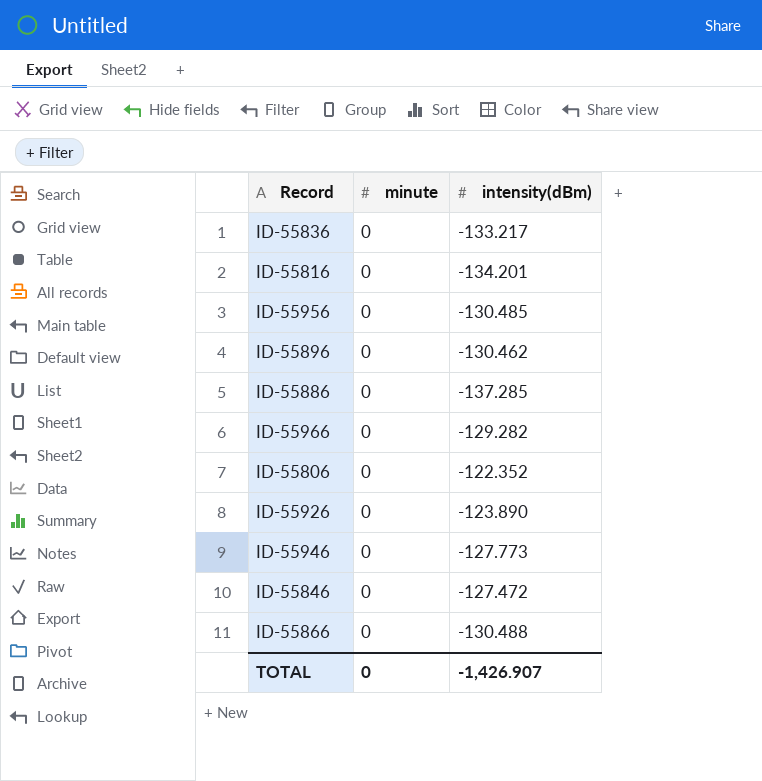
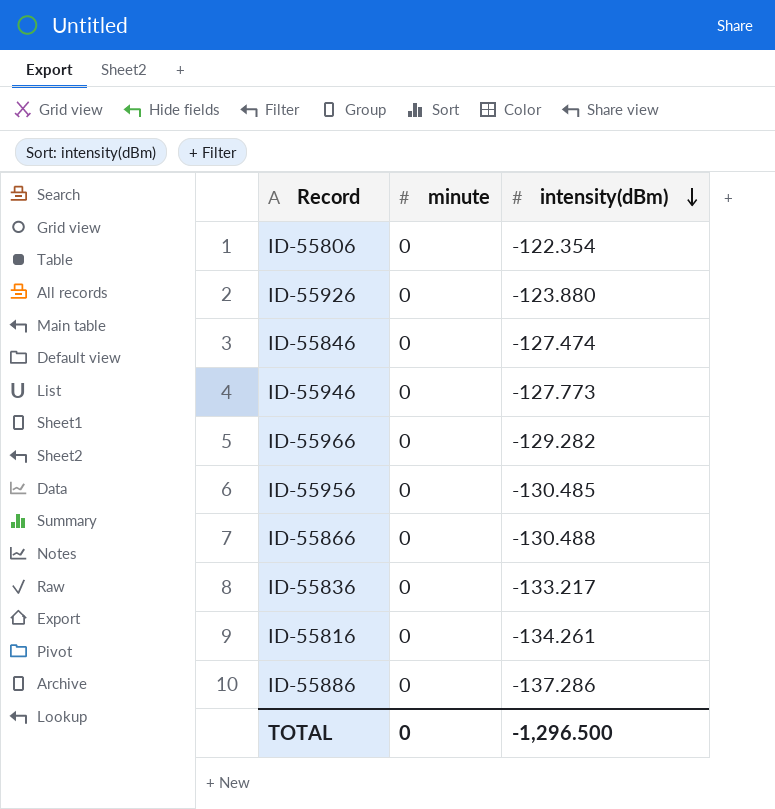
row order: none -> intensity(dBm) descending
row ID-55896: 0 | -130.462 -> none
ID-55806 | intensity(dBm): -122.352 -> -122.354
ID-55926 | intensity(dBm): -123.890 -> -123.880
ID-55846 | intensity(dBm): -127.472 -> -127.474
ID-55816 | intensity(dBm): -134.201 -> -134.261
ID-55886 | intensity(dBm): -137.285 -> -137.286
TOTAL | intensity(dBm): -1,426.907 -> -1,296.500

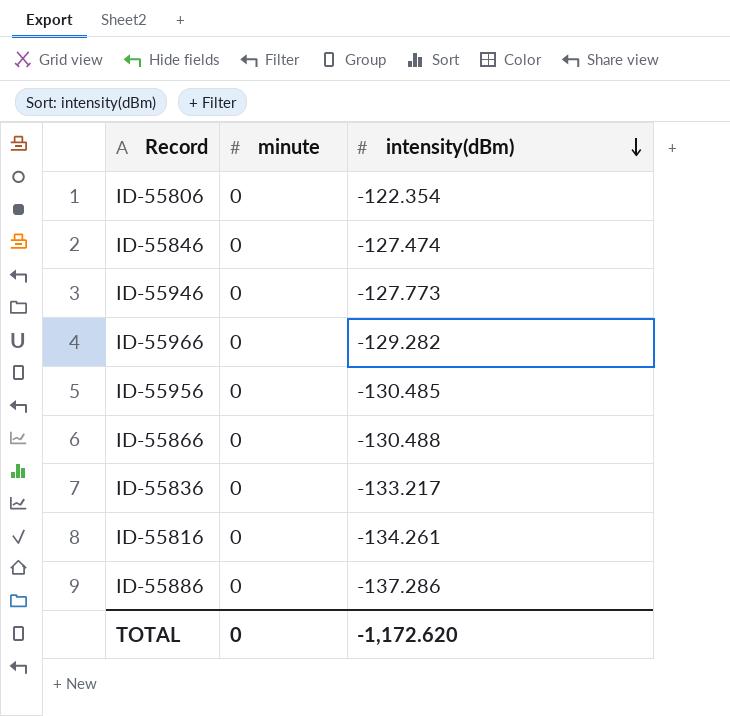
row ID-55926: 0 | -123.880 -> none
TOTAL | intensity(dBm): -1,296.500 -> -1,172.620

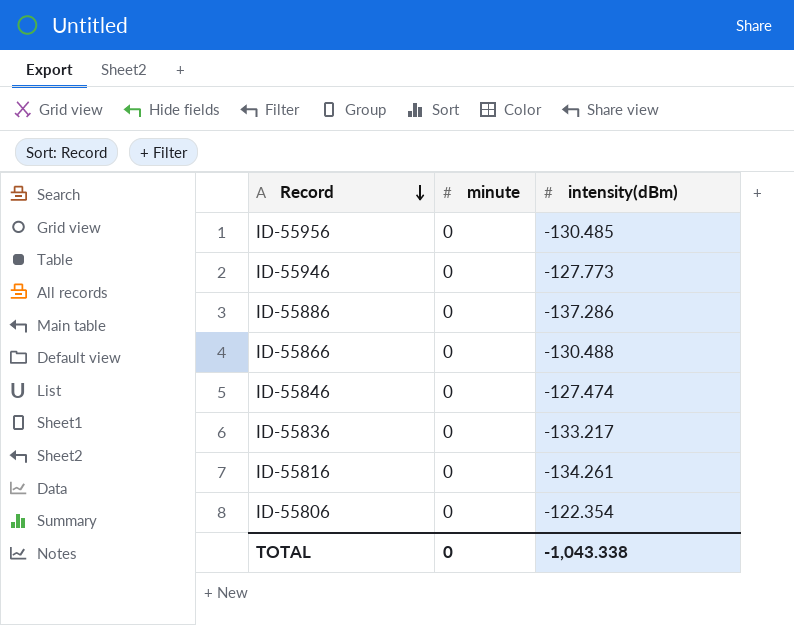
row order: intensity(dBm) descending -> Record descending
row ID-55966: 0 | -129.282 -> none
TOTAL | intensity(dBm): -1,172.620 -> -1,043.338

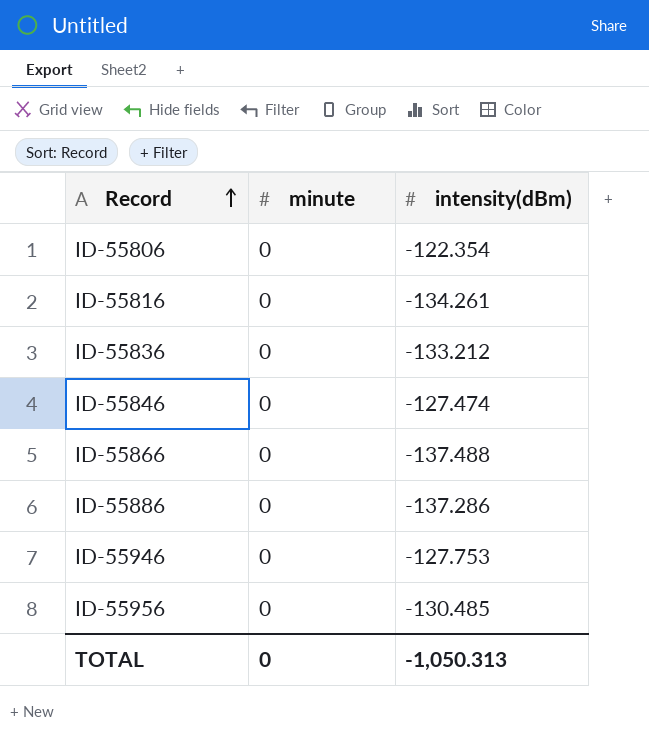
row order: Record descending -> Record ascending
ID-55836 | intensity(dBm): -133.217 -> -133.212
ID-55866 | intensity(dBm): -130.488 -> -137.488
ID-55946 | intensity(dBm): -127.773 -> -127.753
TOTAL | intensity(dBm): -1,043.338 -> -1,050.313

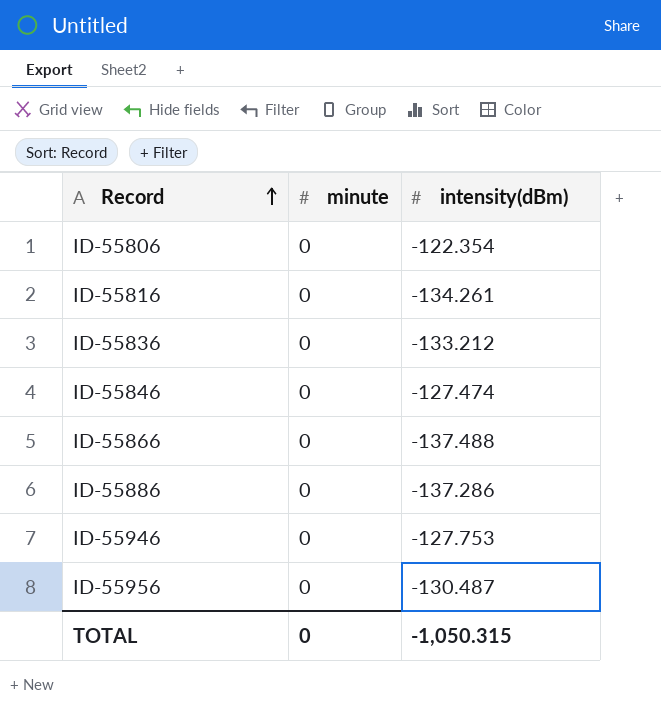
ID-55956 | intensity(dBm): -130.485 -> -130.487
TOTAL | intensity(dBm): -1,050.313 -> -1,050.315

